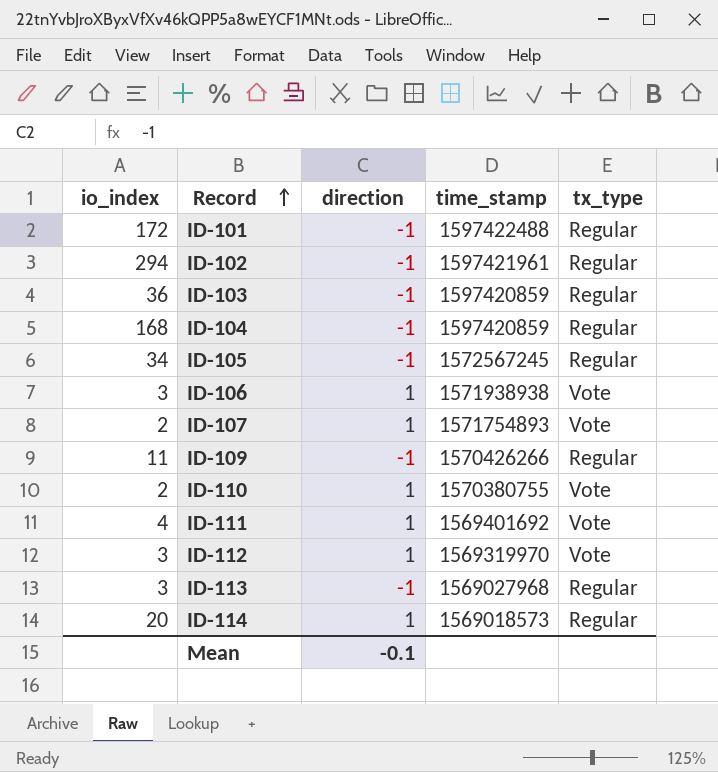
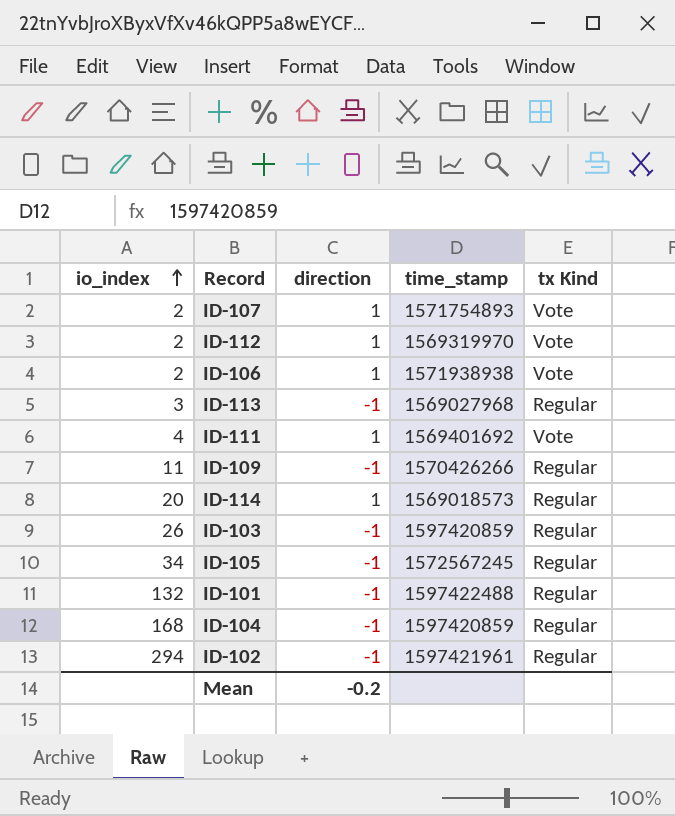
row order: Record ascending -> io_index ascending
column name: tx_type -> tx Kind
row ID-110: 2 | 1 | 1570380755 | Vote -> none
ID-112 | io_index: 3 -> 2
ID-106 | io_index: 3 -> 2
ID-103 | io_index: 36 -> 26
ID-101 | io_index: 172 -> 132
Mean | direction: -0.1 -> -0.2

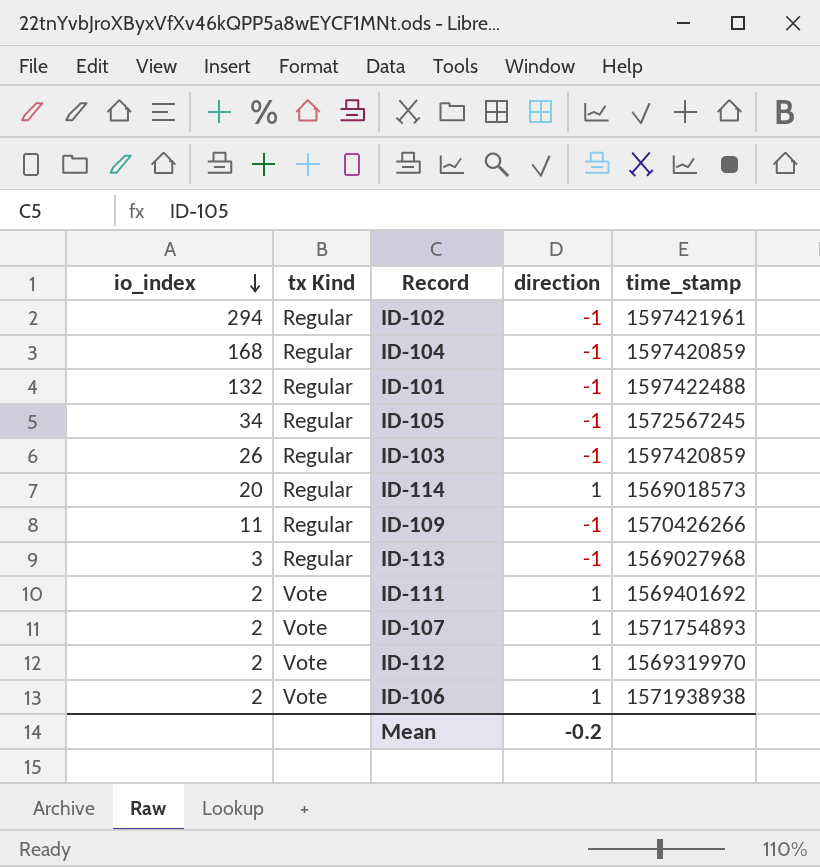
row order: io_index ascending -> io_index descending
column tx Kind | position: 5 -> 2
ID-111 | io_index: 4 -> 2

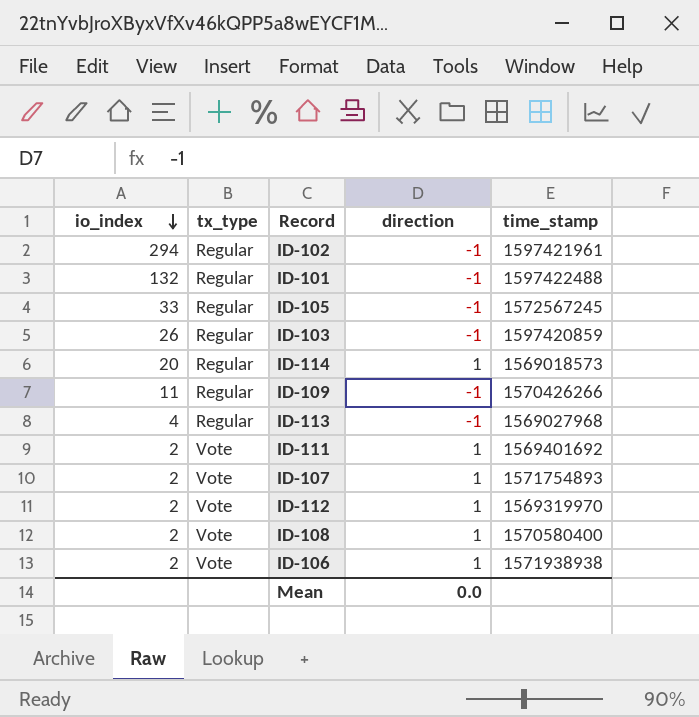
column name: tx Kind -> tx_type
row ID-104: 168 | Regular | -1 | 1597420859 -> none
ID-105 | io_index: 34 -> 33
ID-113 | io_index: 3 -> 4
row ID-108: none -> 2 | Vote | 1 | 1570580400
Mean | direction: -0.2 -> 0.0

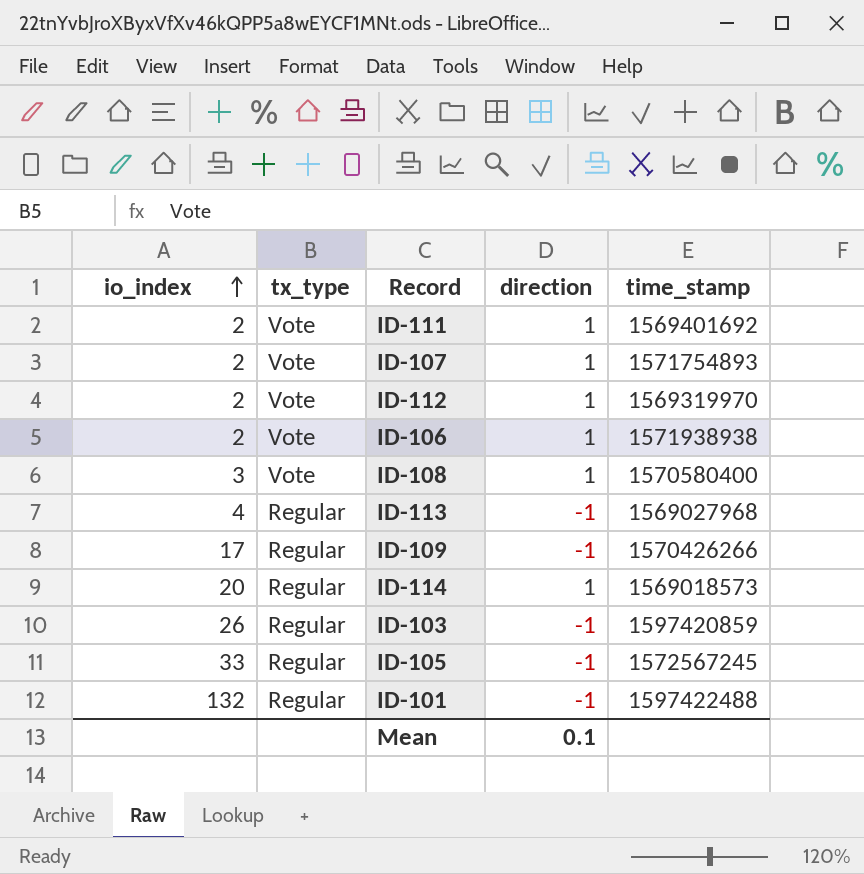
row order: io_index descending -> io_index ascending
row ID-102: 294 | Regular | -1 | 1597421961 -> none
ID-108 | io_index: 2 -> 3
ID-109 | io_index: 11 -> 17
Mean | direction: 0.0 -> 0.1

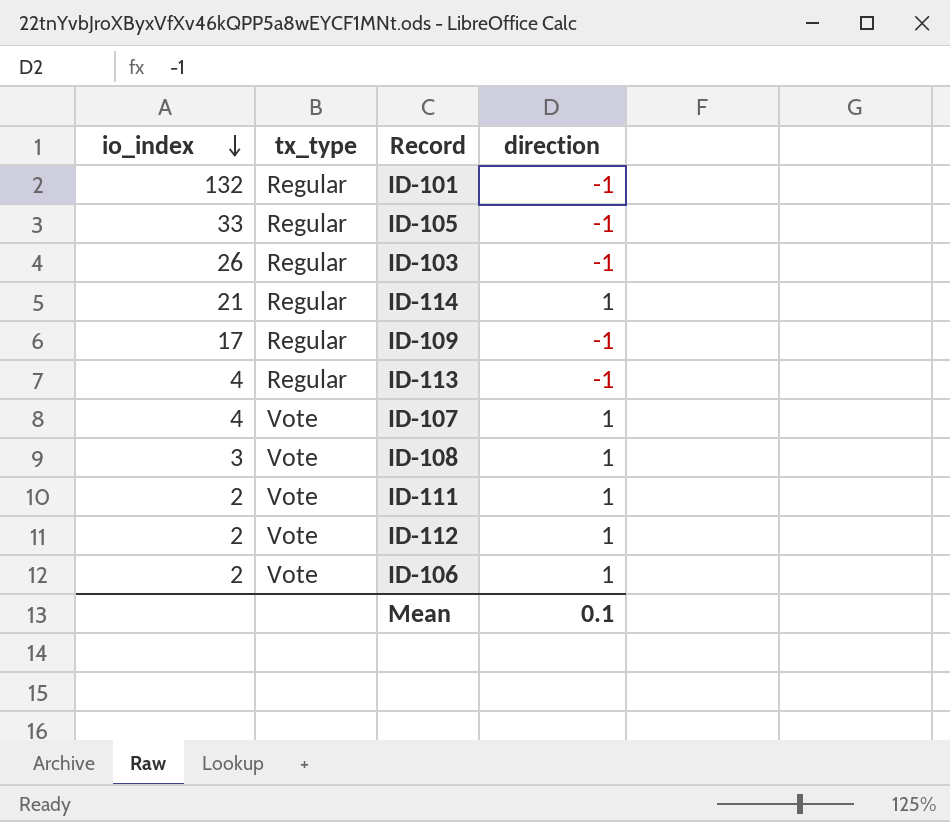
row order: io_index ascending -> io_index descending
column time_stamp | position: 5 -> none
ID-114 | io_index: 20 -> 21
ID-107 | io_index: 2 -> 4

